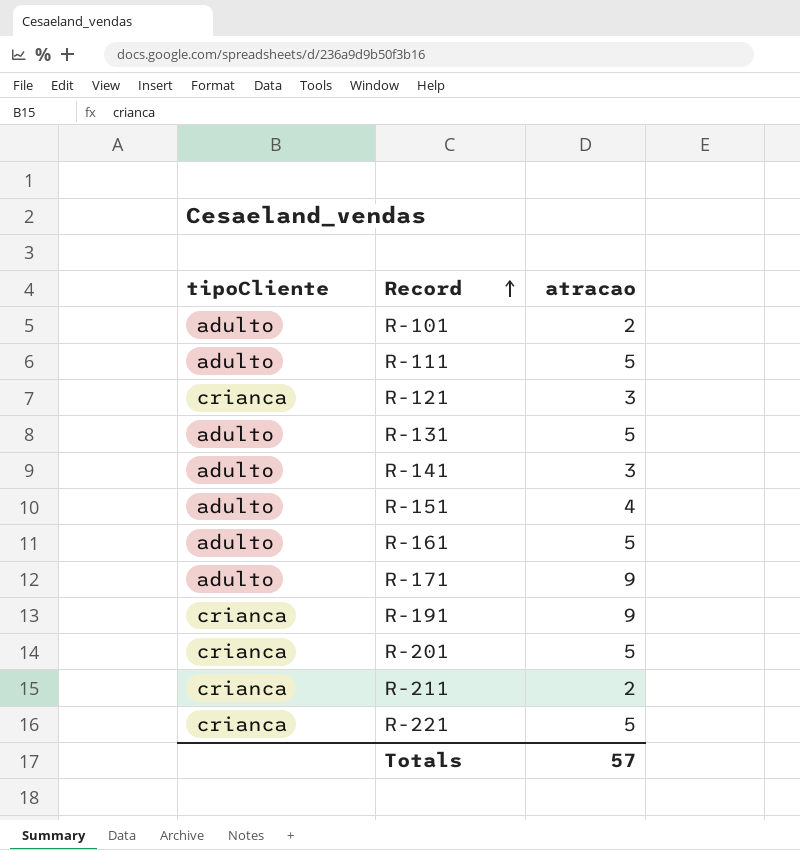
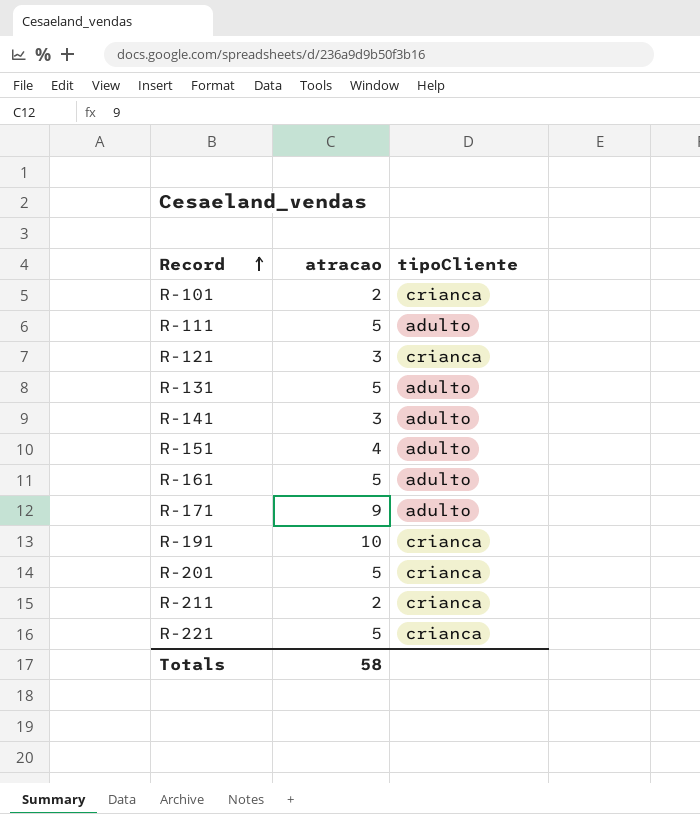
column tipoCliente | position: 1 -> 3
R-101 | tipoCliente: adulto -> crianca
R-191 | atracao: 9 -> 10
Totals | atracao: 57 -> 58

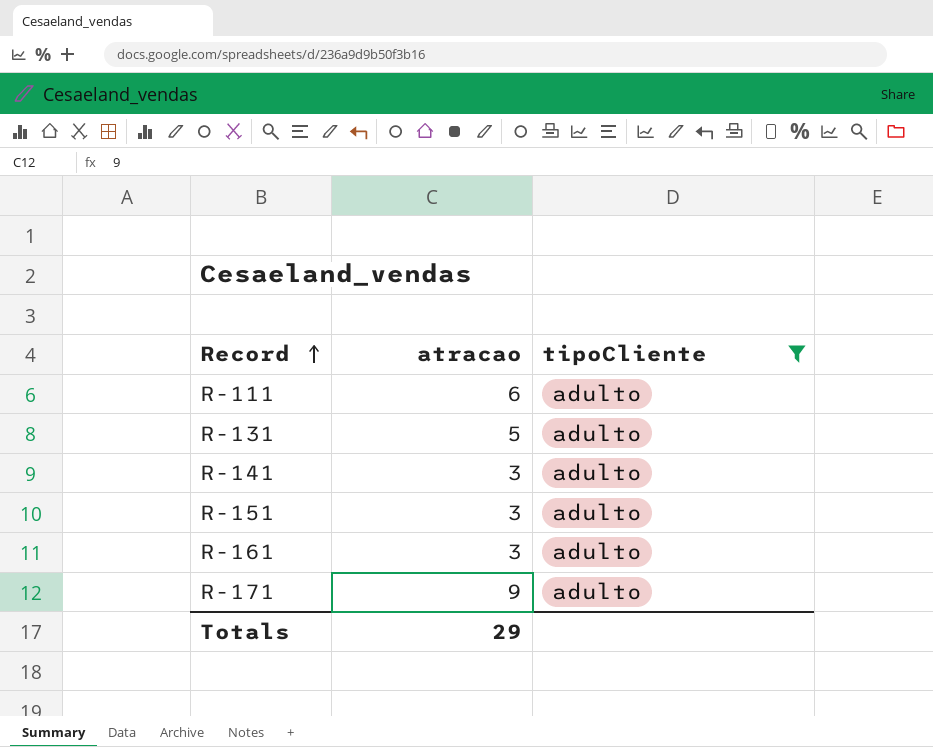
filter: none -> tipoCliente = adulto
R-111 | atracao: 5 -> 6
R-151 | atracao: 4 -> 3
R-161 | atracao: 5 -> 3
Totals | atracao: 58 -> 29

